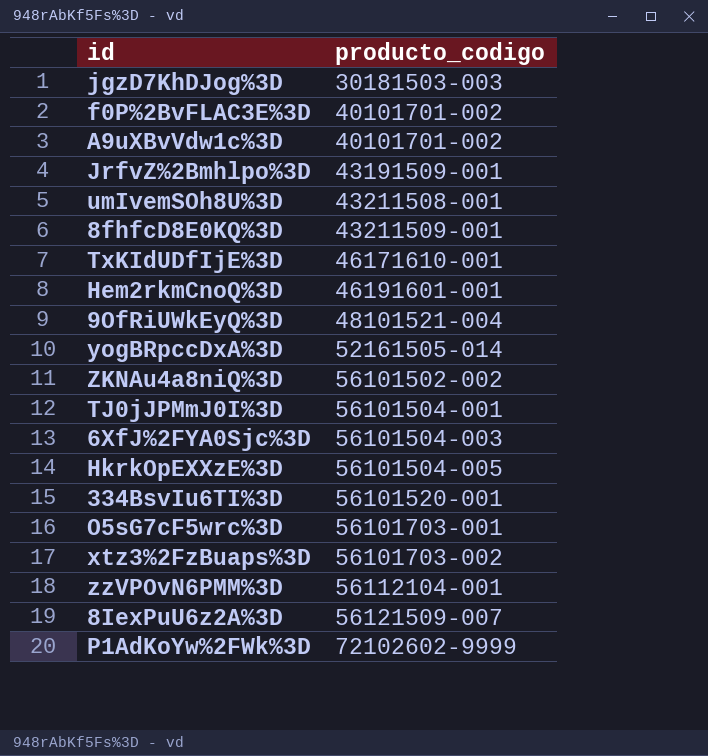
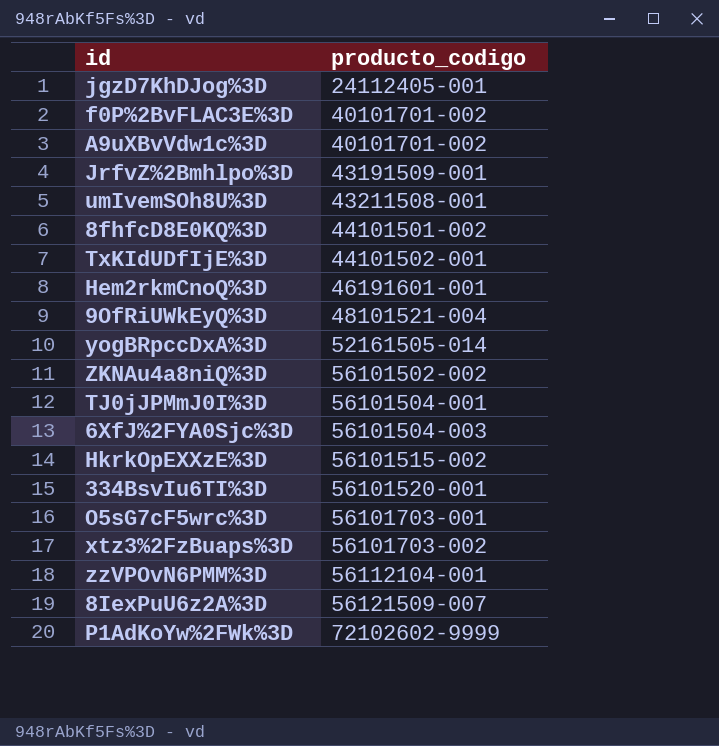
jgzD7KhDJog%3D | producto_codigo: 30181503-003 -> 24112405-001
8fhfcD8E0KQ%3D | producto_codigo: 43211509-001 -> 44101501-002
TxKIdUDfIjE%3D | producto_codigo: 46171610-001 -> 44101502-001
HkrkOpEXXzE%3D | producto_codigo: 56101504-005 -> 56101515-002

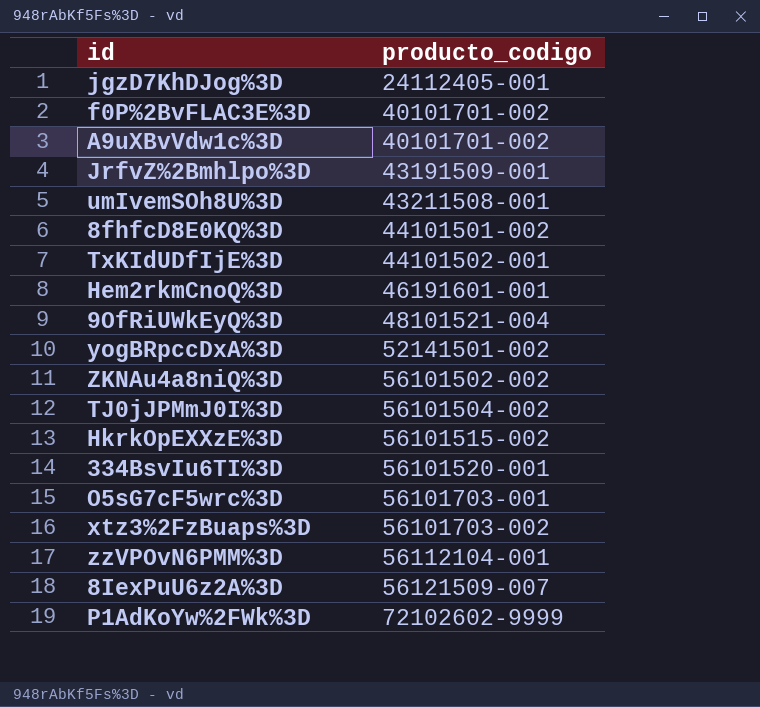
row 6XfJ%2FYA0Sjc%3D: 56101504-003 -> none
yogBRpccDxA%3D | producto_codigo: 52161505-014 -> 52141501-002
TJ0jJPMmJ0I%3D | producto_codigo: 56101504-001 -> 56101504-002

